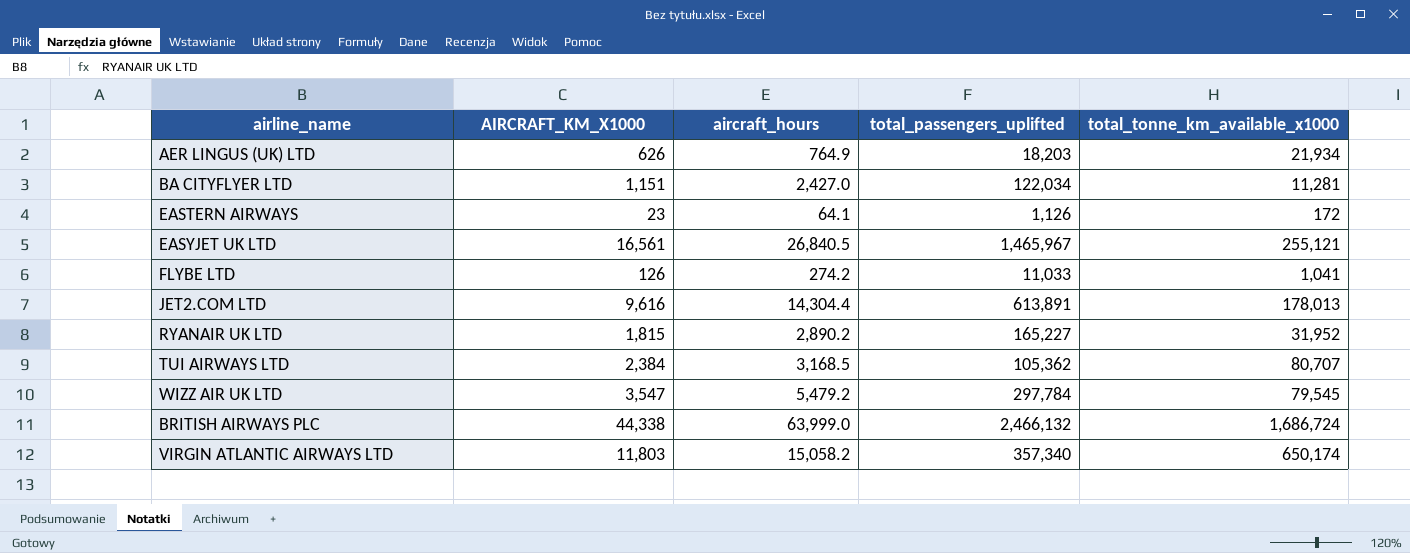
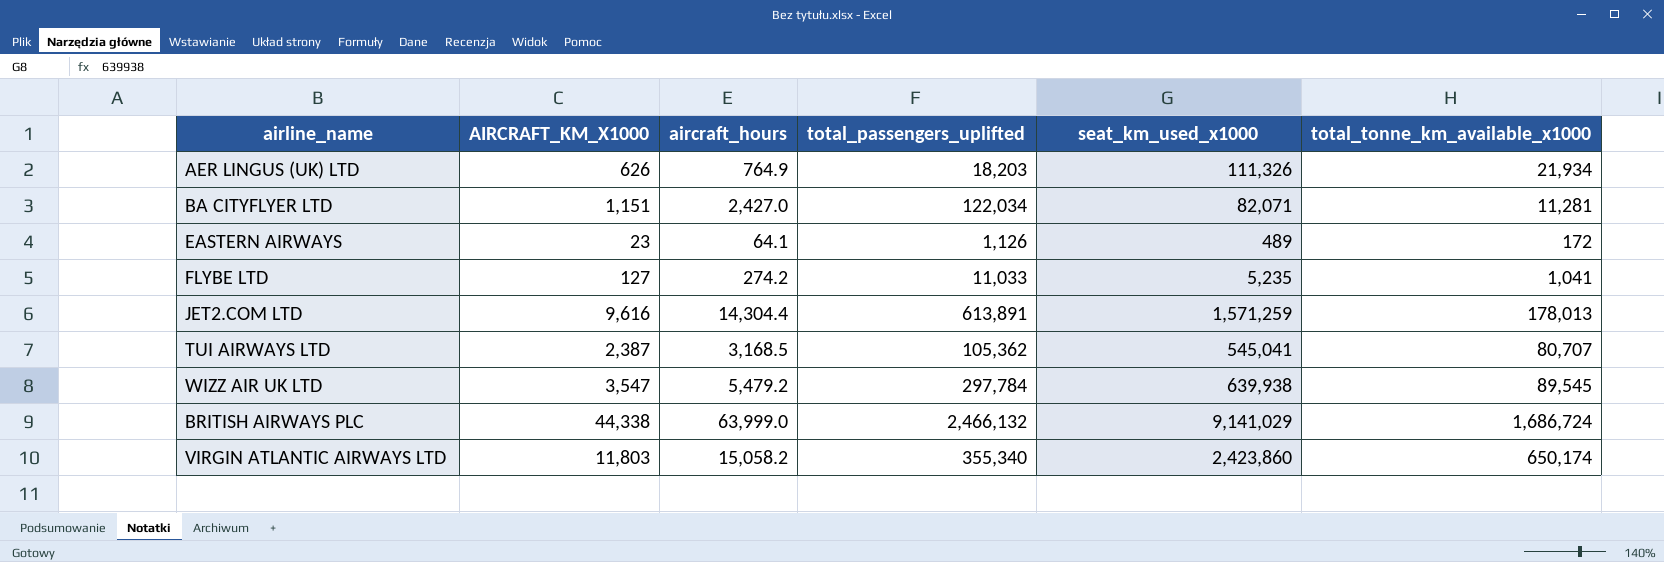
column seat_km_used_x1000 | position: none -> 5
row EASYJET UK LTD: 16,561 | 26,840.5 | 1,465,967 | 255,121 -> none
row RYANAIR UK LTD: 1,815 | 2,890.2 | 165,227 | 31,952 -> none
FLYBE LTD | AIRCRAFT_KM_X1000: 126 -> 127
TUI AIRWAYS LTD | AIRCRAFT_KM_X1000: 2,384 -> 2,387
WIZZ AIR UK LTD | total_tonne_km_available_x1000: 79,545 -> 89,545
VIRGIN ATLANTIC AIRWAYS LTD | total_passengers_uplifted: 357,340 -> 355,340

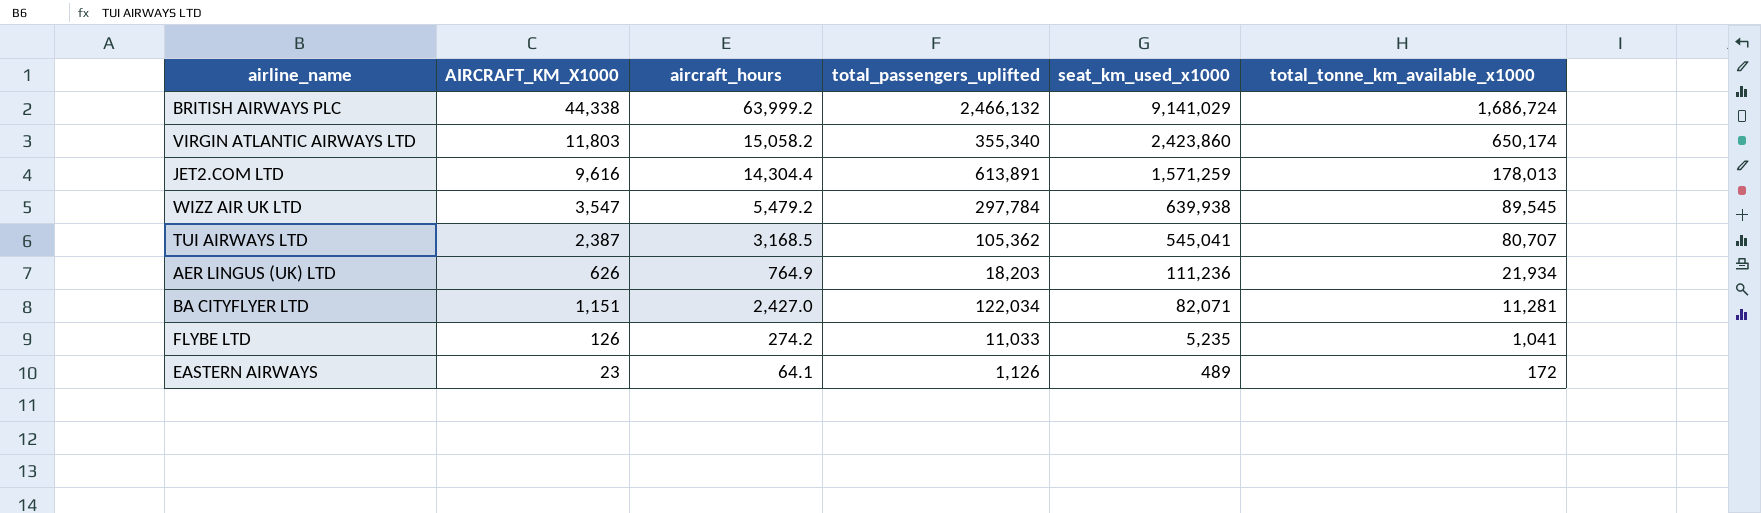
row order: none -> seat_km_used_x1000 descending
BRITISH AIRWAYS PLC | aircraft_hours: 63,999.0 -> 63,999.2
AER LINGUS (UK) LTD | seat_km_used_x1000: 111,326 -> 111,236
FLYBE LTD | AIRCRAFT_KM_X1000: 127 -> 126

